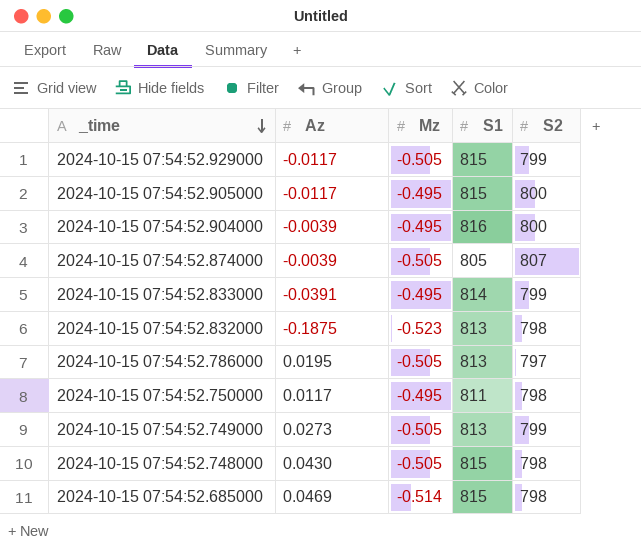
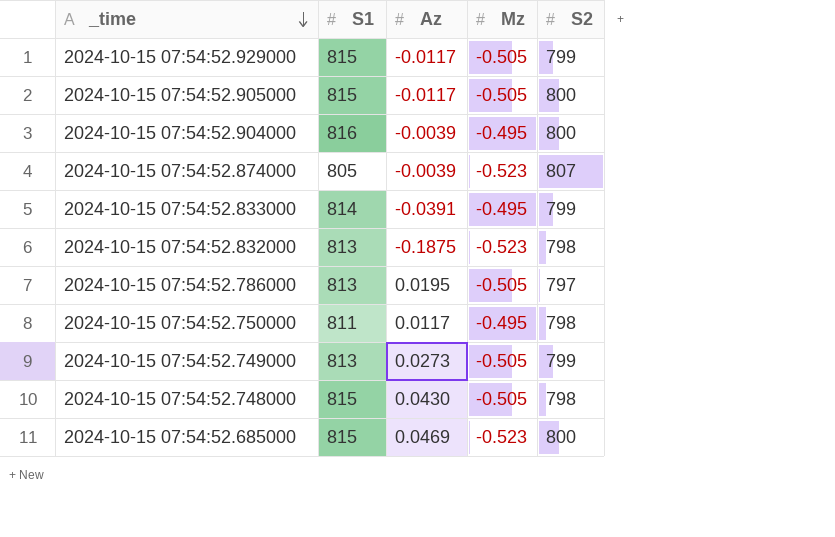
column S1 | position: 4 -> 2
2024-10-15 07:54:52.905000 | Mz: -0.495 -> -0.505
2024-10-15 07:54:52.874000 | Mz: -0.505 -> -0.523
2024-10-15 07:54:52.685000 | Mz: -0.514 -> -0.523
2024-10-15 07:54:52.685000 | S2: 798 -> 800

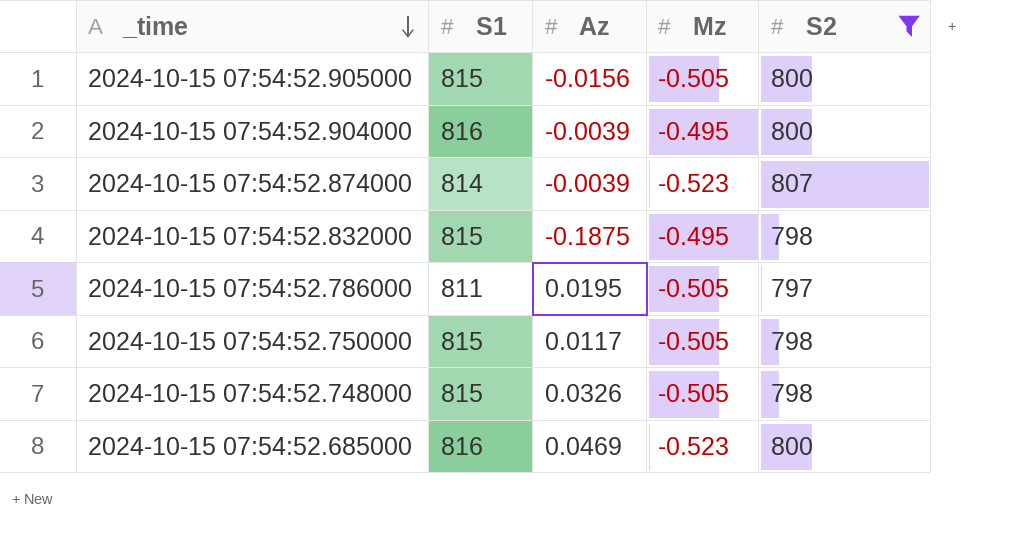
filter: none -> S2 != 799
2024-10-15 07:54:52.905000 | Az: -0.0117 -> -0.0156
2024-10-15 07:54:52.874000 | S1: 805 -> 814
2024-10-15 07:54:52.832000 | S1: 813 -> 815
2024-10-15 07:54:52.832000 | Mz: -0.523 -> -0.495
2024-10-15 07:54:52.786000 | S1: 813 -> 811
2024-10-15 07:54:52.750000 | S1: 811 -> 815
2024-10-15 07:54:52.750000 | Mz: -0.495 -> -0.505
2024-10-15 07:54:52.748000 | Az: 0.0430 -> 0.0326
2024-10-15 07:54:52.685000 | S1: 815 -> 816

